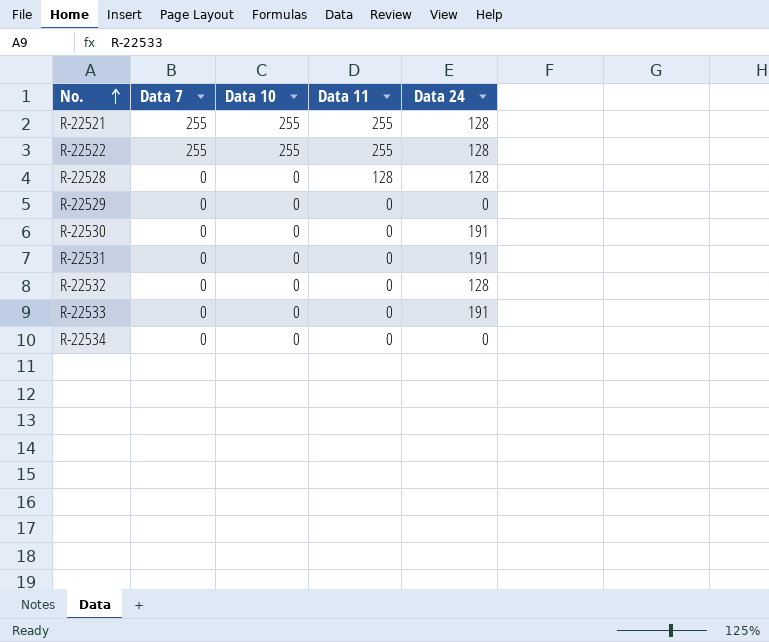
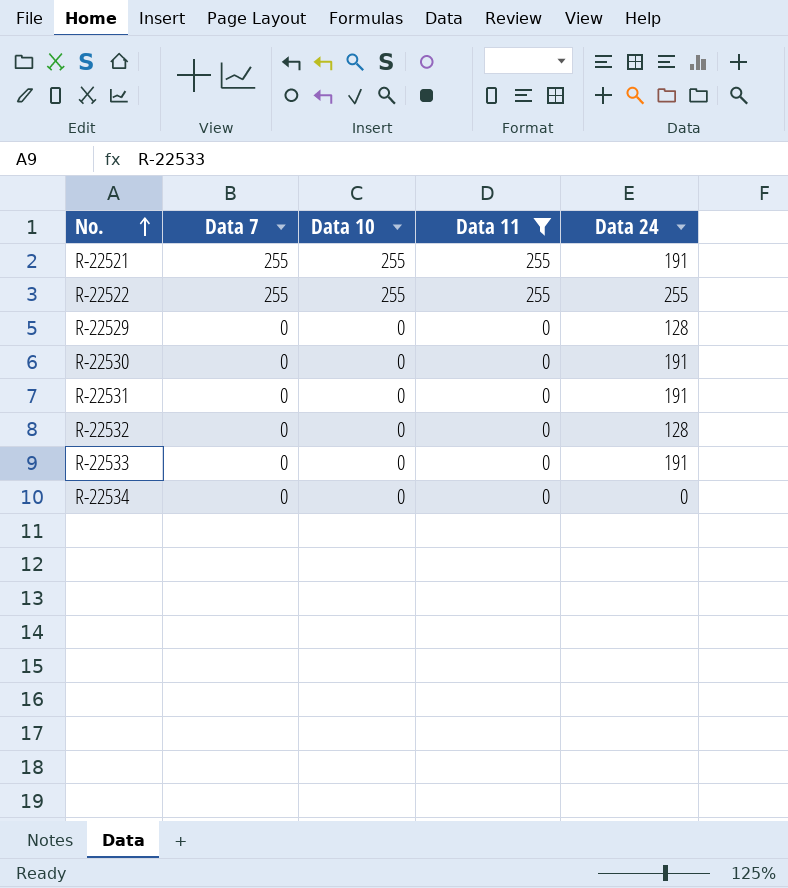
filter: none -> Data 11 != 128
R-22521 | Data 24: 128 -> 191
R-22522 | Data 24: 128 -> 255
R-22529 | Data 24: 0 -> 128

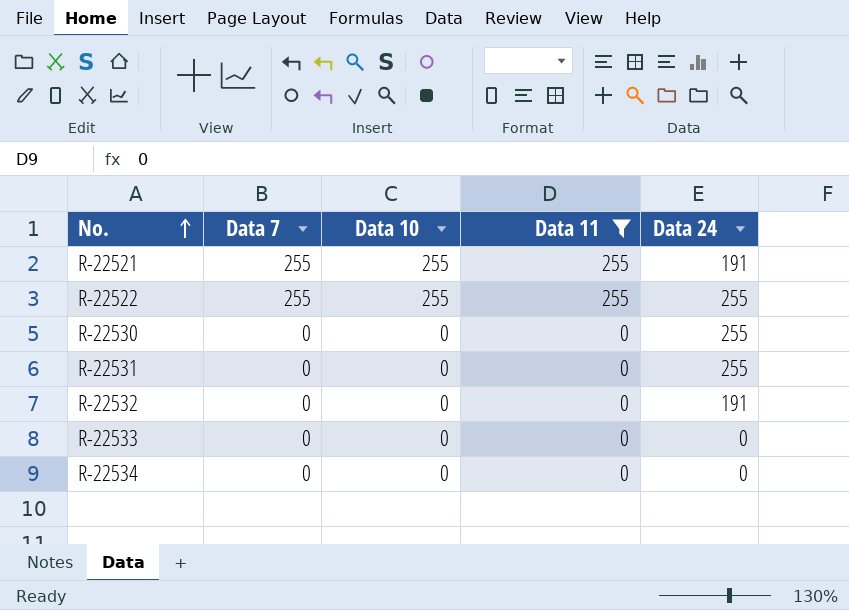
row R-22529: 0 | 0 | 0 | 128 -> none
R-22530 | Data 24: 191 -> 255
R-22531 | Data 24: 191 -> 255
R-22532 | Data 24: 128 -> 191
R-22533 | Data 24: 191 -> 0

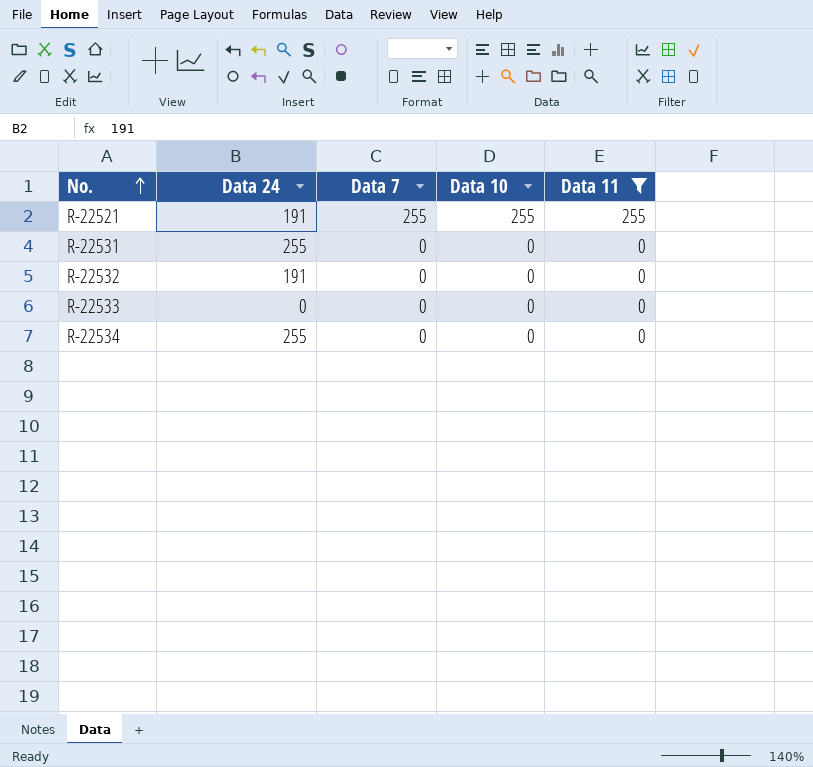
column Data 24 | position: 5 -> 2
row R-22522: 255 | 255 | 255 | 255 -> none
row R-22530: 0 | 0 | 0 | 255 -> none
R-22534 | Data 24: 0 -> 255

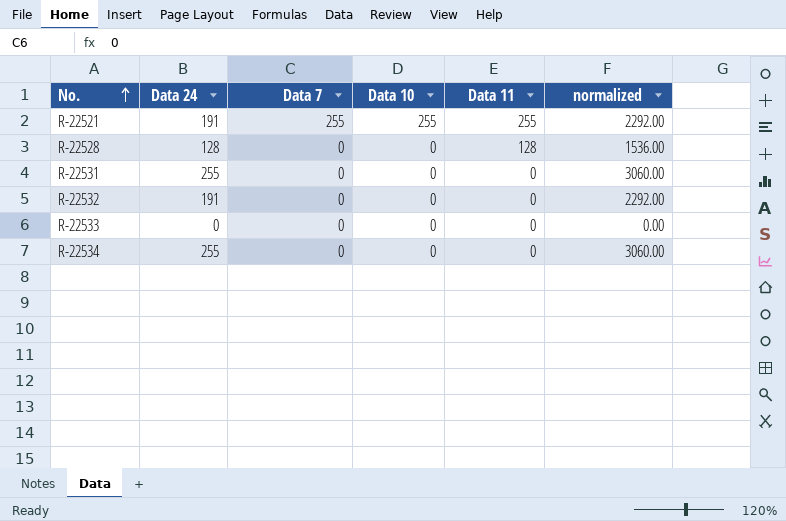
filter: Data 11 != 128 -> none
column normalized | formula: none -> [Data 24] * 12

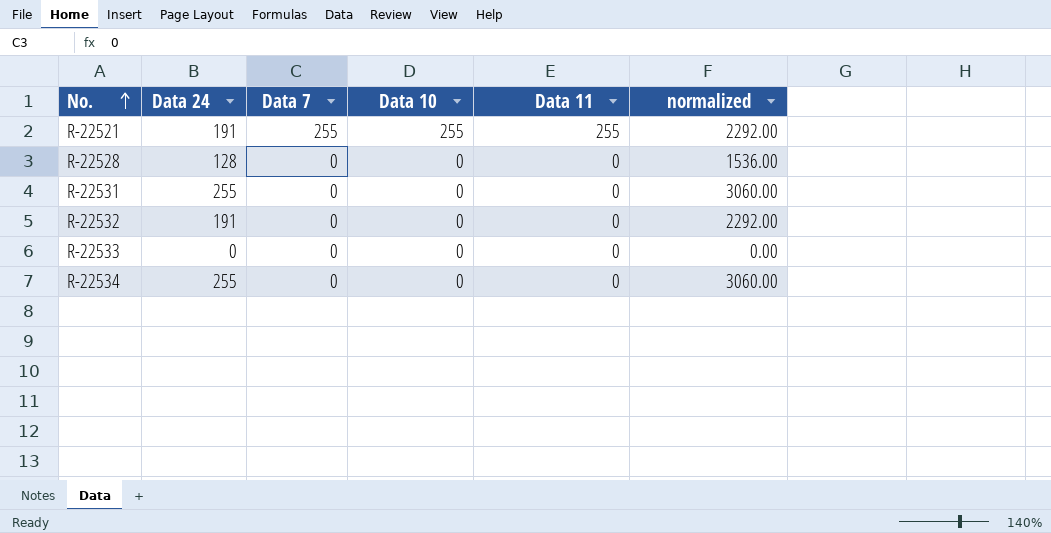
R-22528 | Data 11: 128 -> 0

